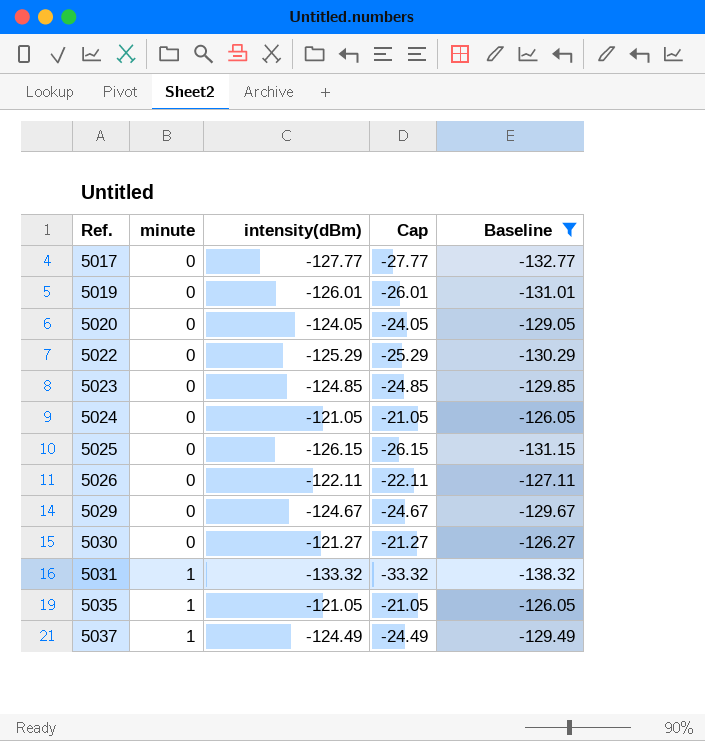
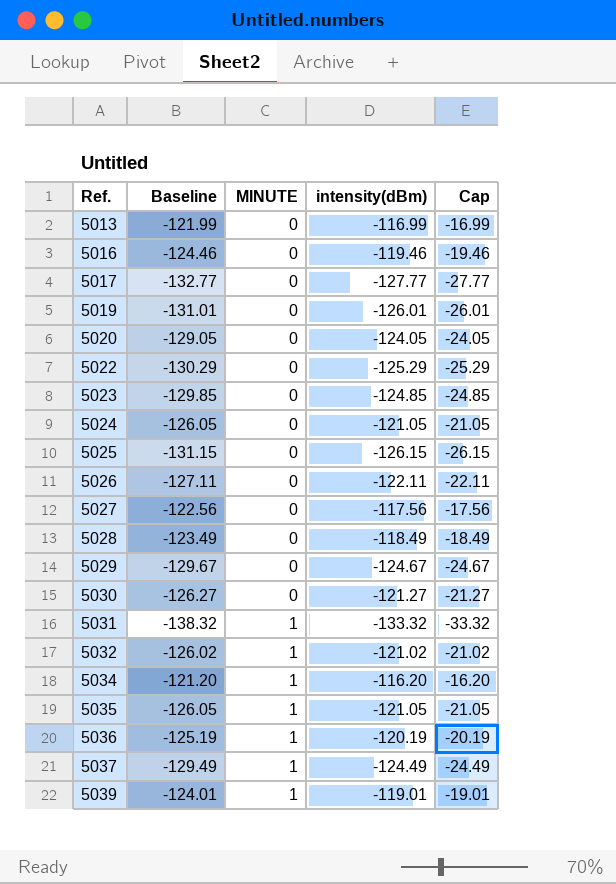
filter: Baseline <= -126.05 -> none
column Baseline | position: 5 -> 2
column name: minute -> MINUTE

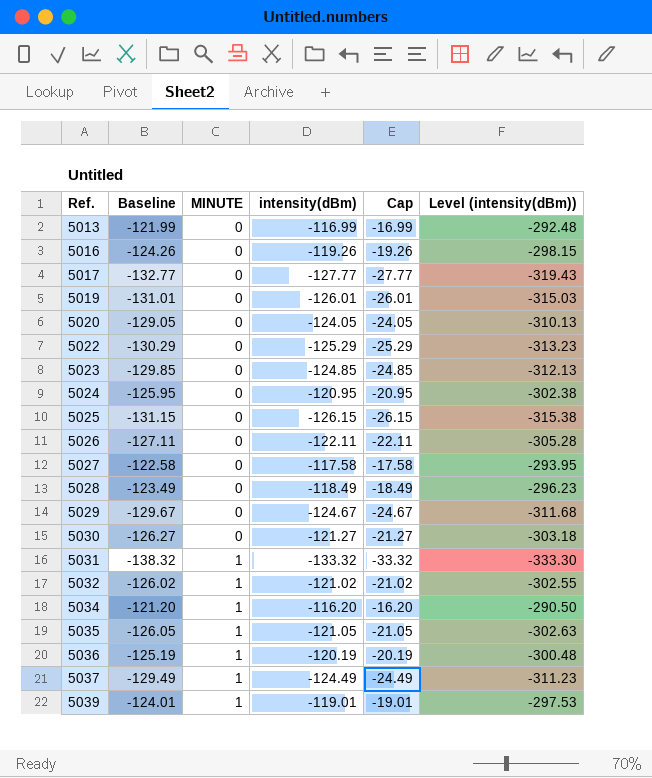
column Level (intensity(dBm)) | formula: none -> [intensity(dBm)] * 2.5
5016 | Baseline: -124.46 -> -124.26
5016 | intensity(dBm): -119.46 -> -119.26
5016 | Cap: -19.46 -> -19.26
5024 | Baseline: -126.05 -> -125.95
5024 | intensity(dBm): -121.05 -> -120.95
5024 | Cap: -21.05 -> -20.95
5027 | Baseline: -122.56 -> -122.58
5027 | intensity(dBm): -117.56 -> -117.58
5027 | Cap: -17.56 -> -17.58

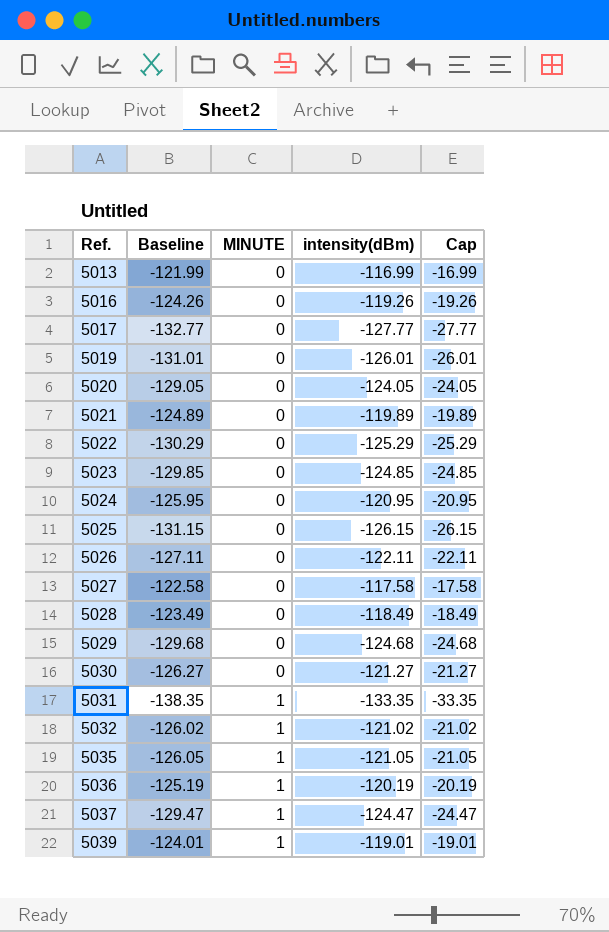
column Level (intensity(dBm)) | formula: [intensity(dBm)] * 2.5 -> none
row 5034: -121.20 | 1 | -116.20 | -16.20 | -290.50 -> none
row 5021: none -> -124.89 | 0 | -119.89 | -19.89
5029 | Baseline: -129.67 -> -129.68
5029 | intensity(dBm): -124.67 -> -124.68
5029 | Cap: -24.67 -> -24.68
5031 | Baseline: -138.32 -> -138.35
5031 | intensity(dBm): -133.32 -> -133.35
5031 | Cap: -33.32 -> -33.35
5037 | Baseline: -129.49 -> -129.47
5037 | intensity(dBm): -124.49 -> -124.47
5037 | Cap: -24.49 -> -24.47

